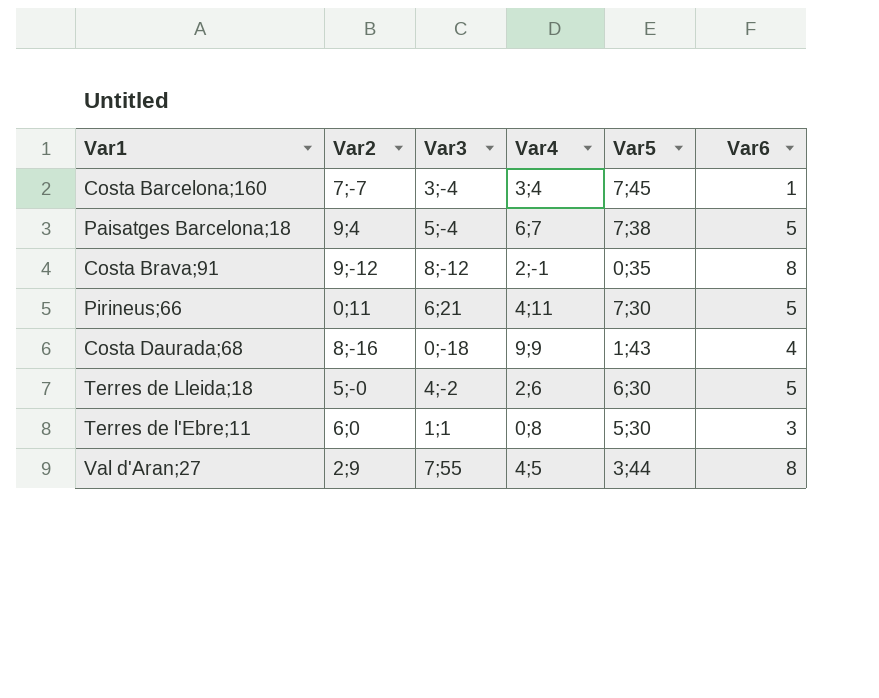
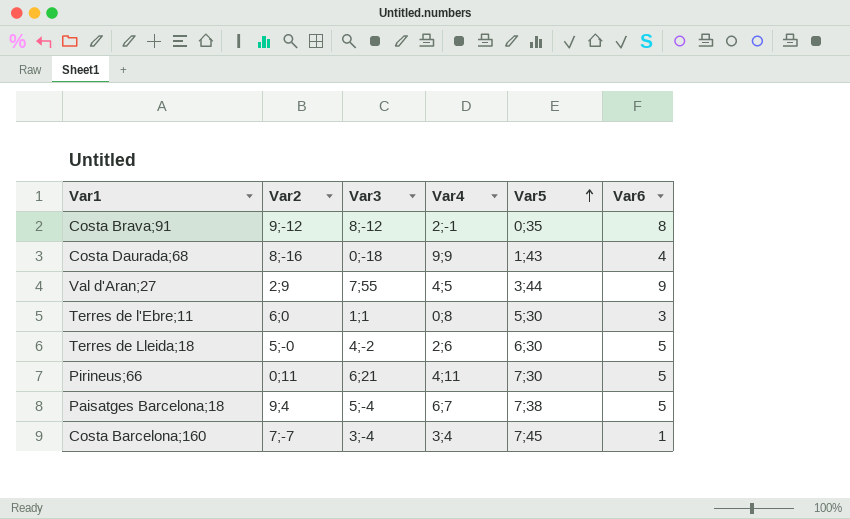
row order: none -> Var5 ascending
Val d'Aran;27 | Var6: 8 -> 9

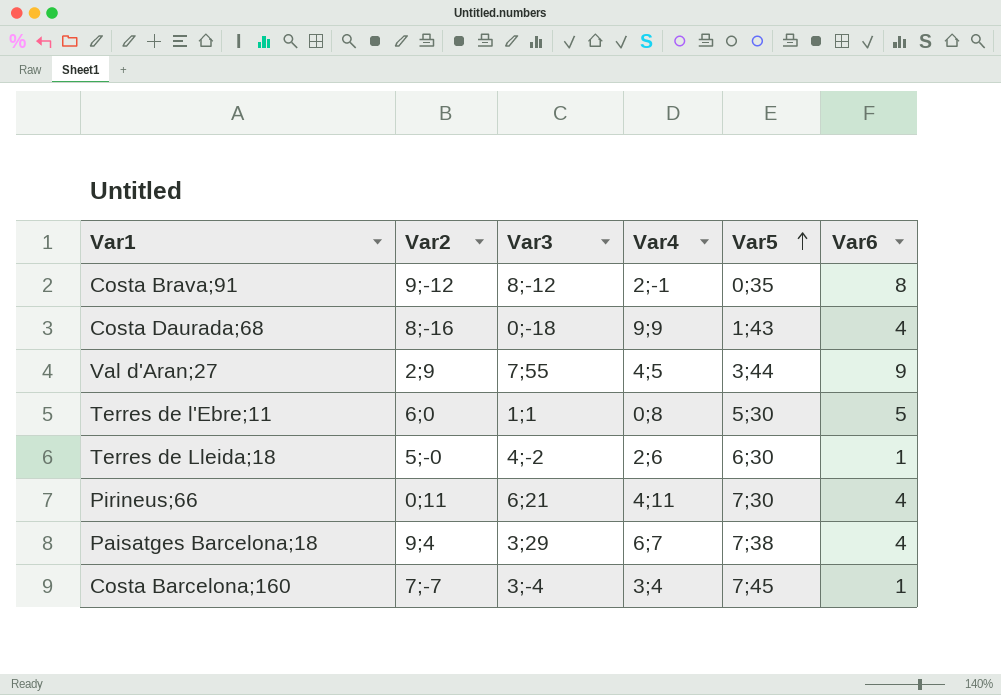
Terres de l'Ebre;11 | Var6: 3 -> 5
Terres de Lleida;18 | Var6: 5 -> 1
Pirineus;66 | Var6: 5 -> 4
Paisatges Barcelona;18 | Var3: 5;-4 -> 3;29
Paisatges Barcelona;18 | Var6: 5 -> 4

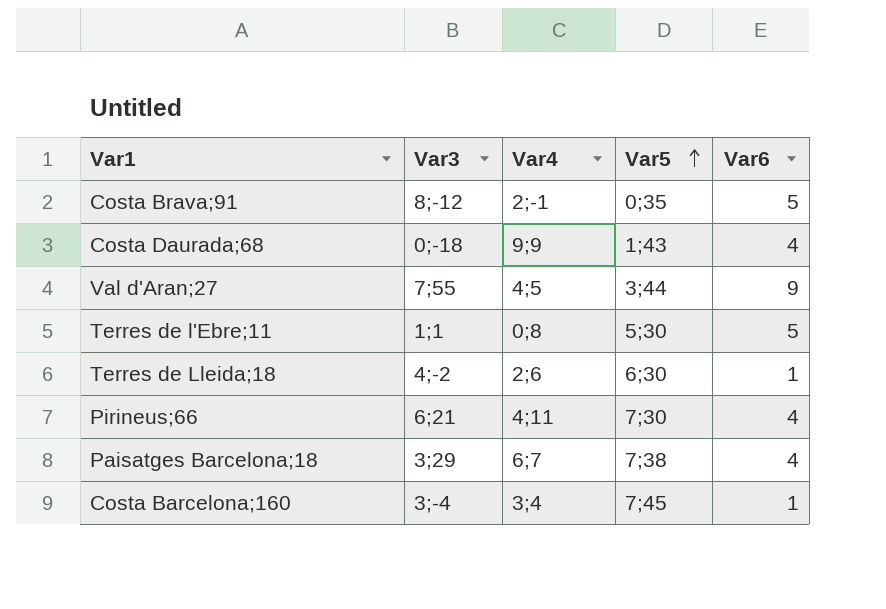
column Var2 | position: 2 -> none
Costa Brava;91 | Var6: 8 -> 5

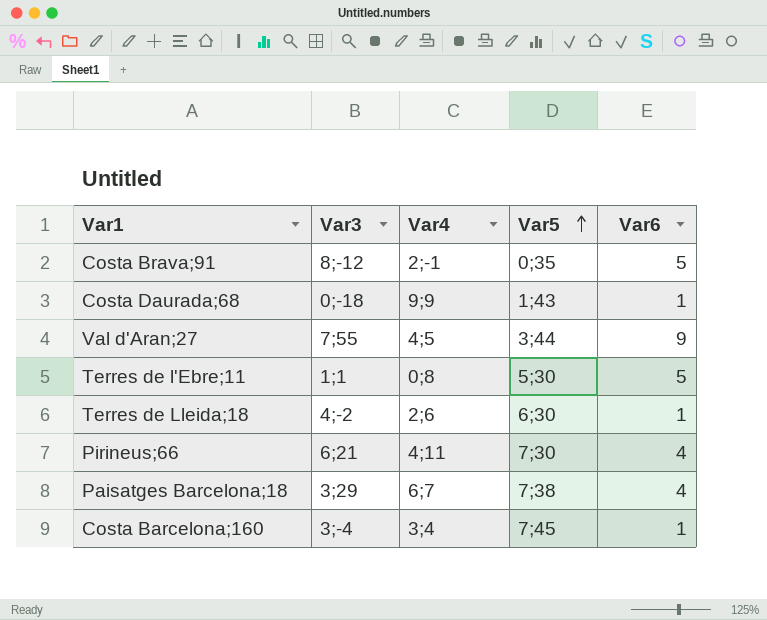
Costa Daurada;68 | Var6: 4 -> 1

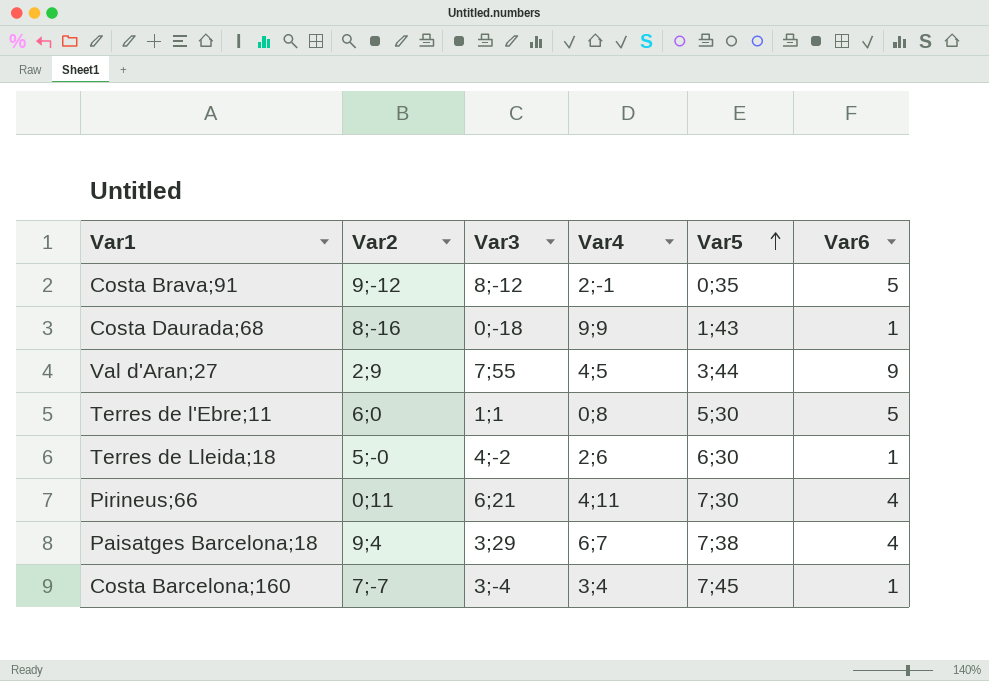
column Var2 | position: none -> 2

